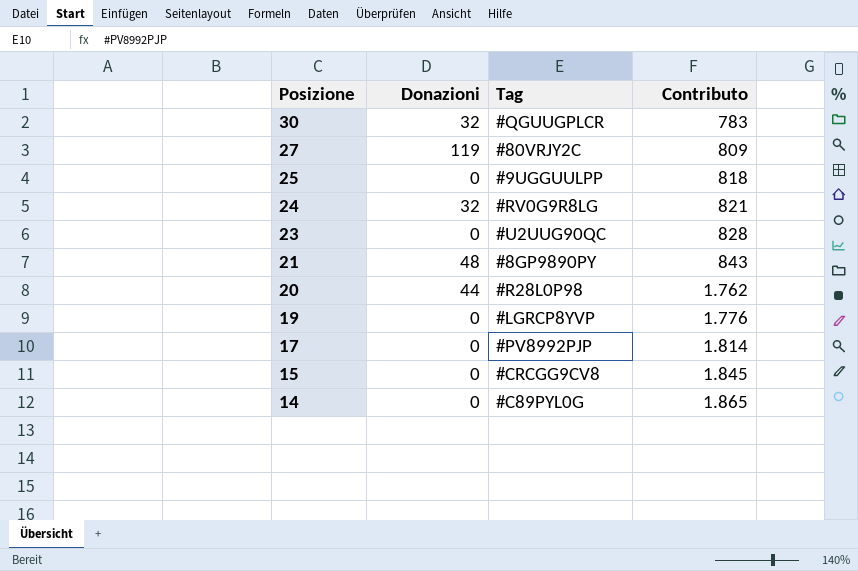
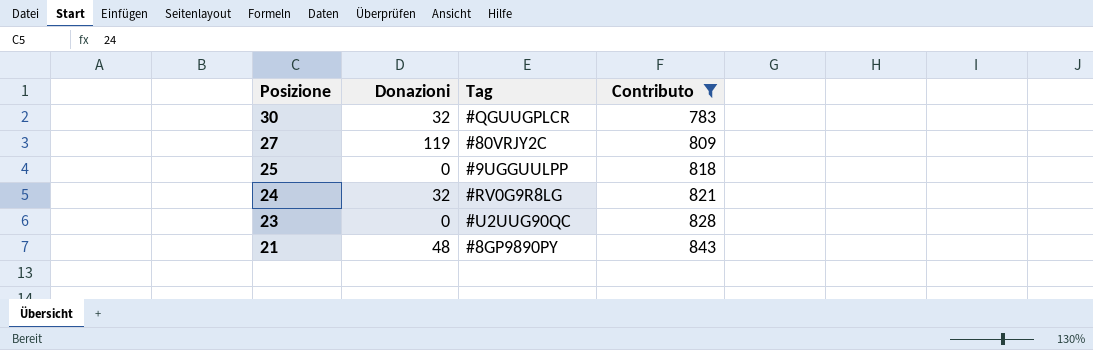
filter: none -> Contributo <= 843

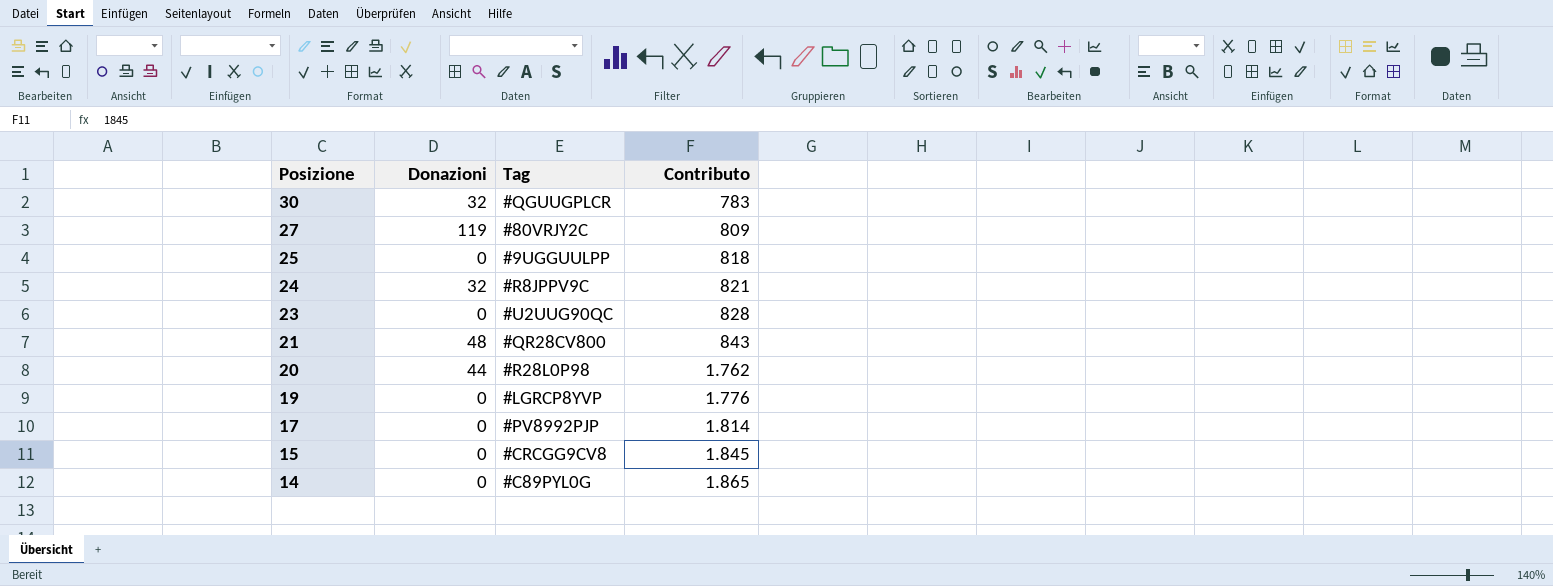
filter: Contributo <= 843 -> none
24 | Tag: #RV0G9R8LG -> #R8JPPV9C
21 | Tag: #8GP9890PY -> #QR28CV800

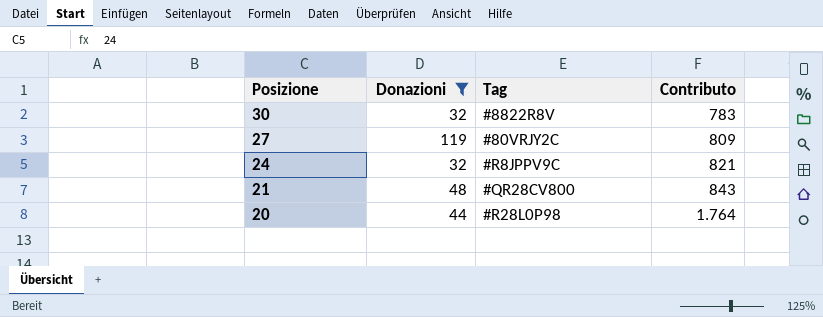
filter: none -> Donazioni != 0
30 | Tag: #QGUUGPLCR -> #8822R8V
20 | Contributo: 1.762 -> 1.764

